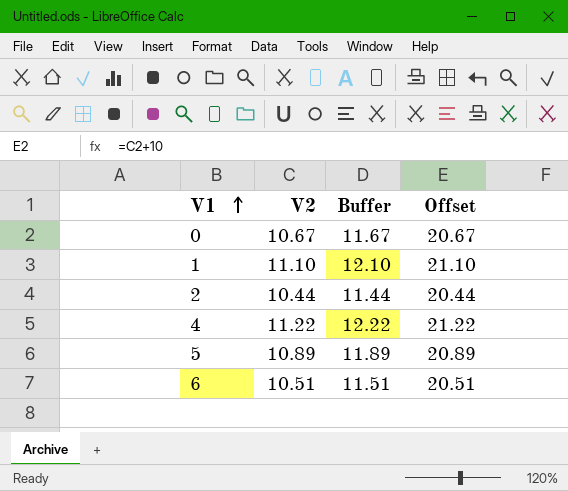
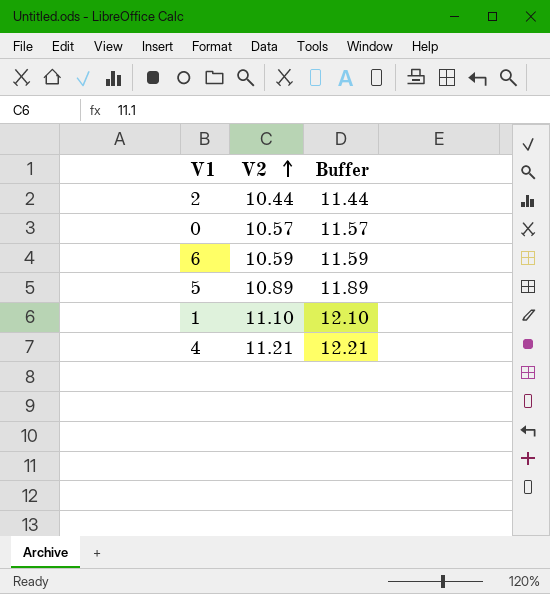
row order: V1 ascending -> V2 ascending
column Offset | formula: [V2] + 10 -> none
0 | V2: 10.67 -> 10.57
0 | Buffer: 11.67 -> 11.57
6 | V2: 10.51 -> 10.59
6 | Buffer: 11.51 -> 11.59
4 | V2: 11.22 -> 11.21
4 | Buffer: 12.22 -> 12.21

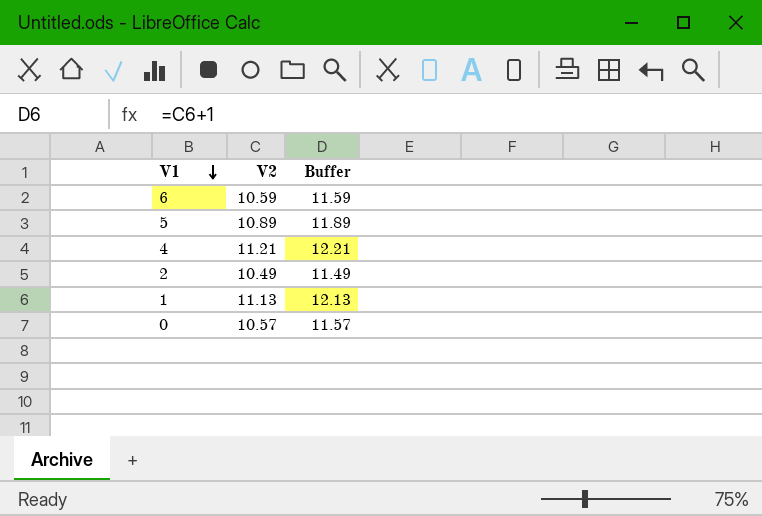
row order: V2 ascending -> V1 descending
2 | V2: 10.44 -> 10.49
2 | Buffer: 11.44 -> 11.49
1 | V2: 11.10 -> 11.13
1 | Buffer: 12.10 -> 12.13

